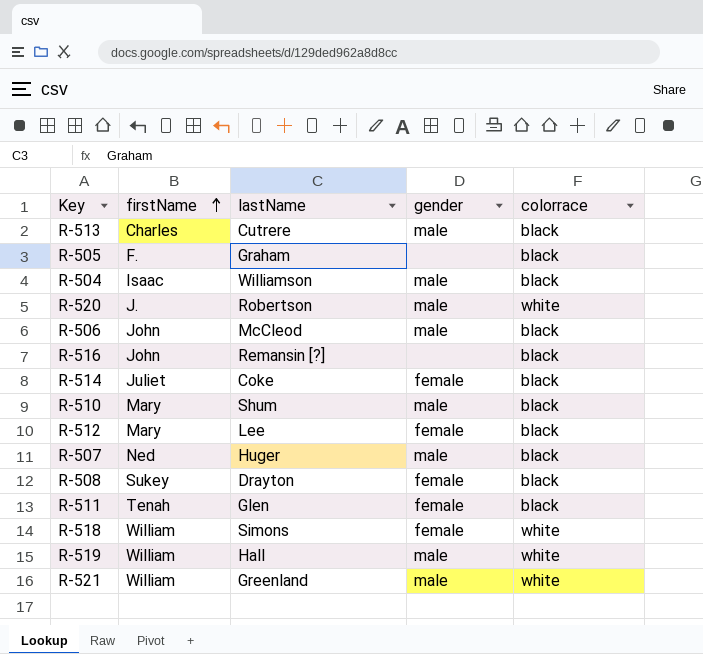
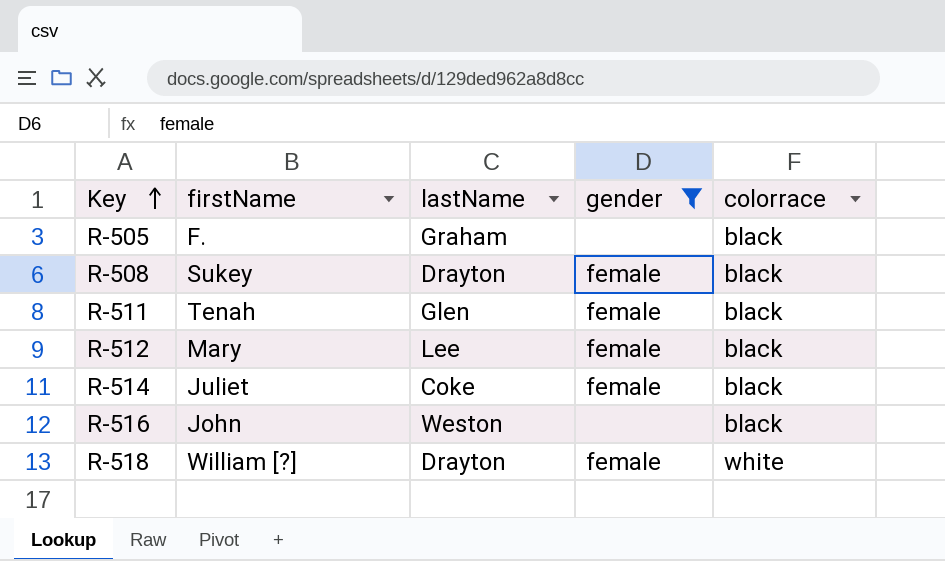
filter: none -> gender != male
row order: firstName ascending -> Key ascending
R-516 | lastName: Remansin [?] -> Weston
R-518 | firstName: William -> William [?]
R-518 | lastName: Simons -> Drayton

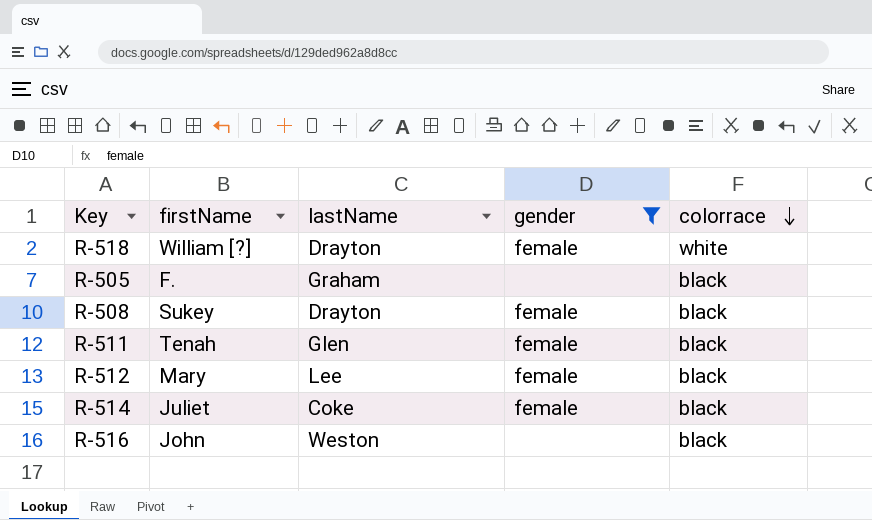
row order: Key ascending -> colorrace descending

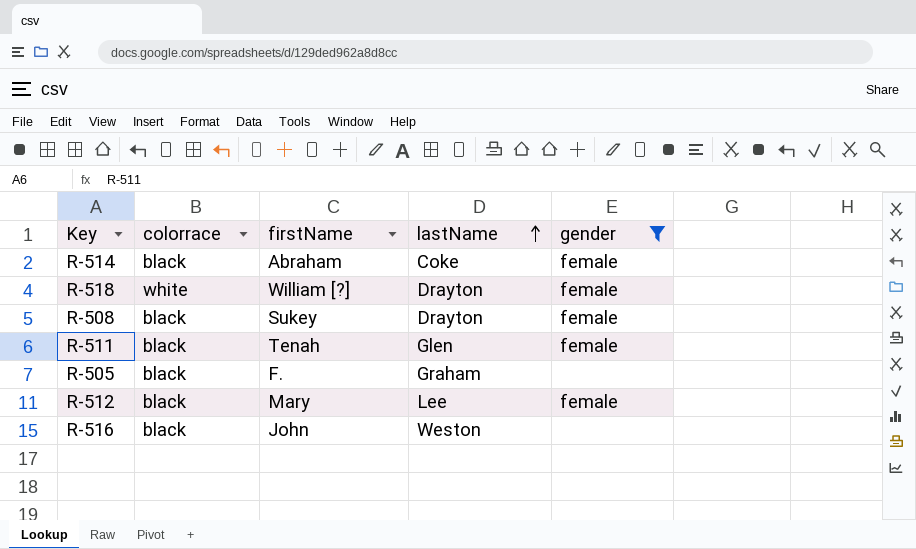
row order: colorrace descending -> lastName ascending
column colorrace | position: 5 -> 2
R-514 | firstName: Juliet -> Abraham

